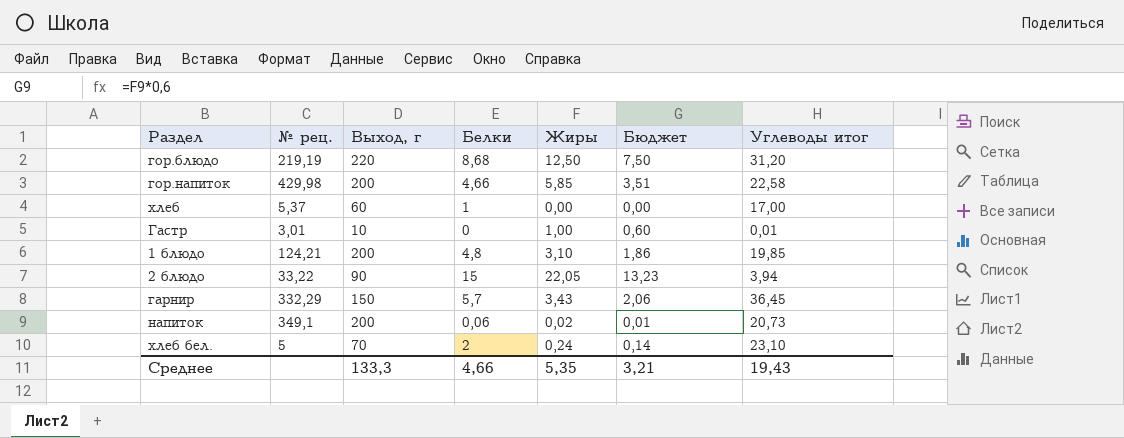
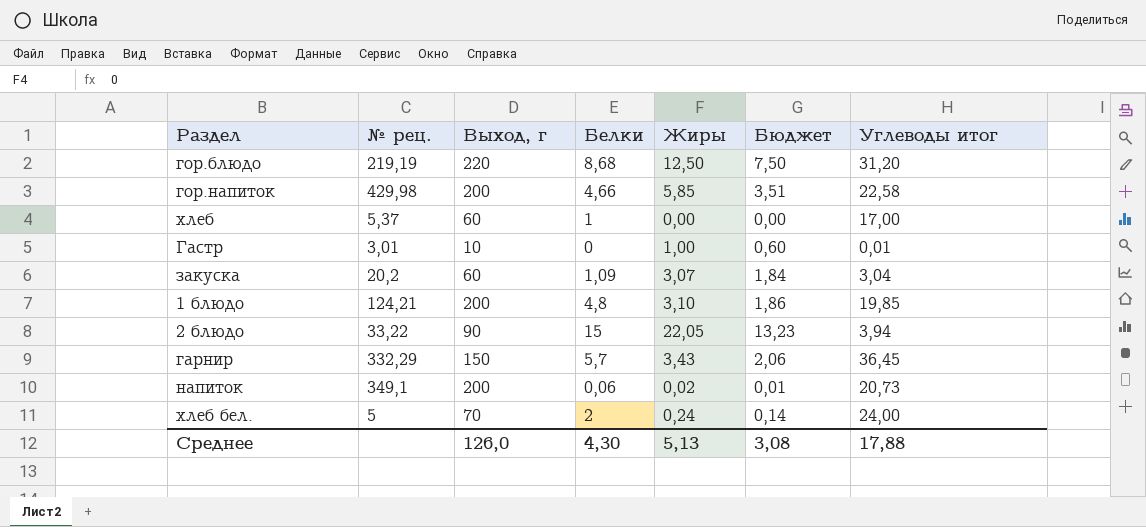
row закуска: none -> 20,2 | 60 | 1,09 | 3,07 | 1,84 | 3,04
хлеб бел. | Углеводы итог: 23,10 -> 24,00
Среднее | Выход, г: 133,3 -> 126,0
Среднее | Белки: 4,66 -> 4,30
Среднее | Жиры: 5,35 -> 5,13
Среднее | Бюджет: 3,21 -> 3,08
Среднее | Углеводы итог: 19,43 -> 17,88

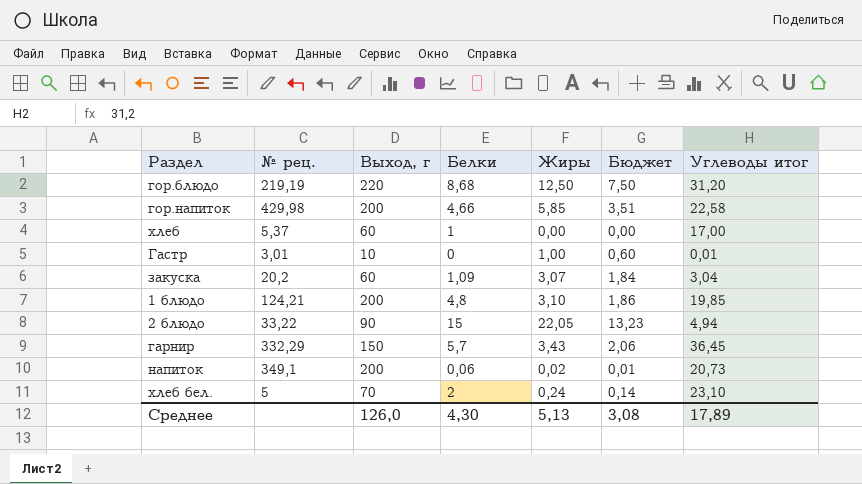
2 блюдо | Углеводы итог: 3,94 -> 4,94
хлеб бел. | Углеводы итог: 24,00 -> 23,10
Среднее | Углеводы итог: 17,88 -> 17,89

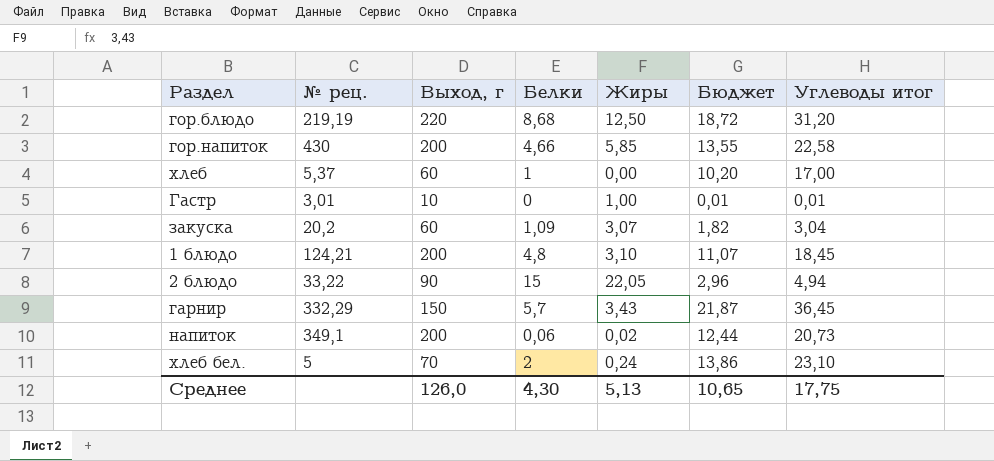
column Бюджет | formula: [Жиры] * 0,6 -> [Углеводы итог] * 0,6
гор.напиток | № рец.: 429,98 -> 430
1 блюдо | Углеводы итог: 19,85 -> 18,45
Среднее | Бюджет: 3,08 -> 10,65
Среднее | Углеводы итог: 17,89 -> 17,75

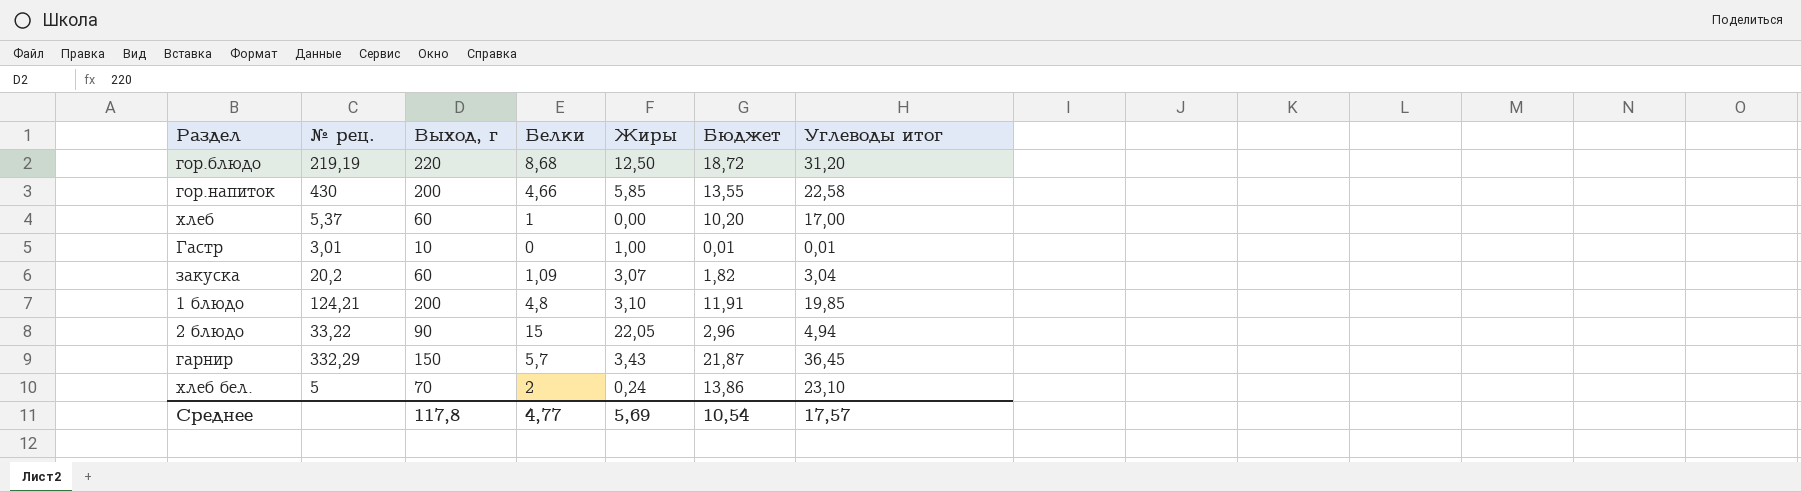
row напиток: 349,1 | 200 | 0,06 | 0,02 | 12,44 | 20,73 -> none
1 блюдо | Бюджет: 11,07 -> 11,91
1 блюдо | Углеводы итог: 18,45 -> 19,85
Среднее | Выход, г: 126,0 -> 117,8
Среднее | Белки: 4,30 -> 4,77
Среднее | Жиры: 5,13 -> 5,69
Среднее | Бюджет: 10,65 -> 10,54
Среднее | Углеводы итог: 17,75 -> 17,57

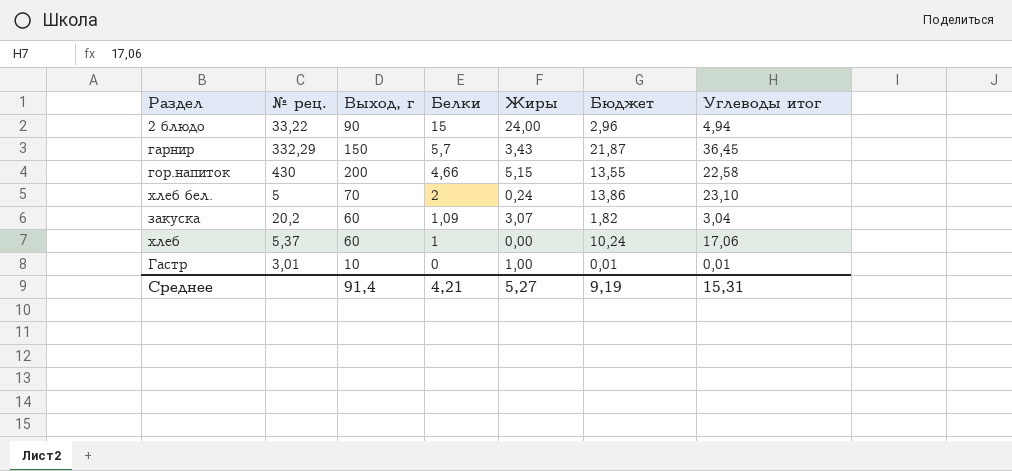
row order: none -> Белки descending
row гор.блюдо: 219,19 | 220 | 8,68 | 12,50 | 18,72 | 31,20 -> none
row 1 блюдо: 124,21 | 200 | 4,8 | 3,10 | 11,91 | 19,85 -> none
2 блюдо | Жиры: 22,05 -> 24,00
гор.напиток | Жиры: 5,85 -> 5,15
хлеб | Бюджет: 10,20 -> 10,24
хлеб | Углеводы итог: 17,00 -> 17,06
Среднее | Выход, г: 117,8 -> 91,4
Среднее | Белки: 4,77 -> 4,21
Среднее | Жиры: 5,69 -> 5,27
Среднее | Бюджет: 10,54 -> 9,19
Среднее | Углеводы итог: 17,57 -> 15,31

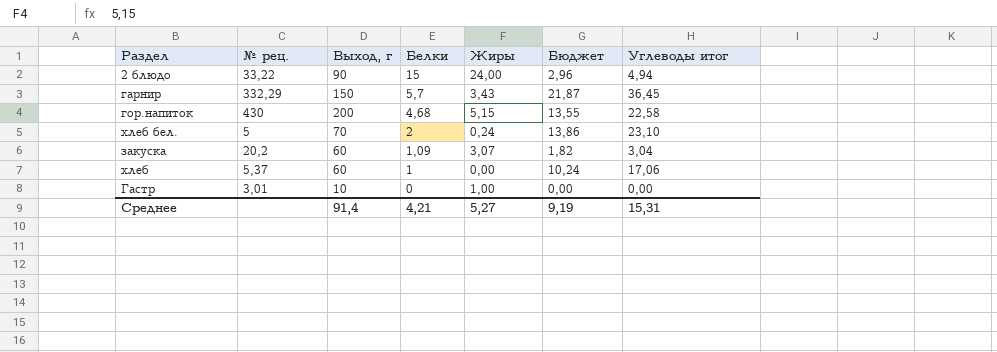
гор.напиток | Белки: 4,66 -> 4,68
Гастр | Бюджет: 0,01 -> 0,00
Гастр | Углеводы итог: 0,01 -> 0,00

